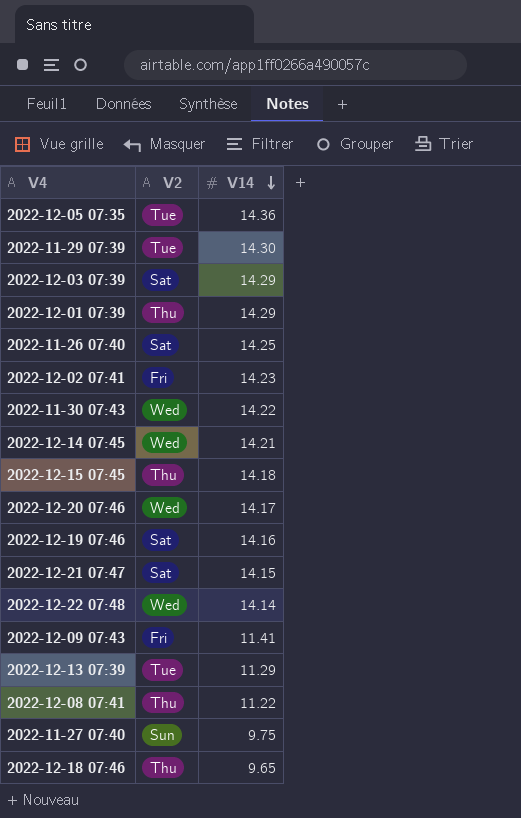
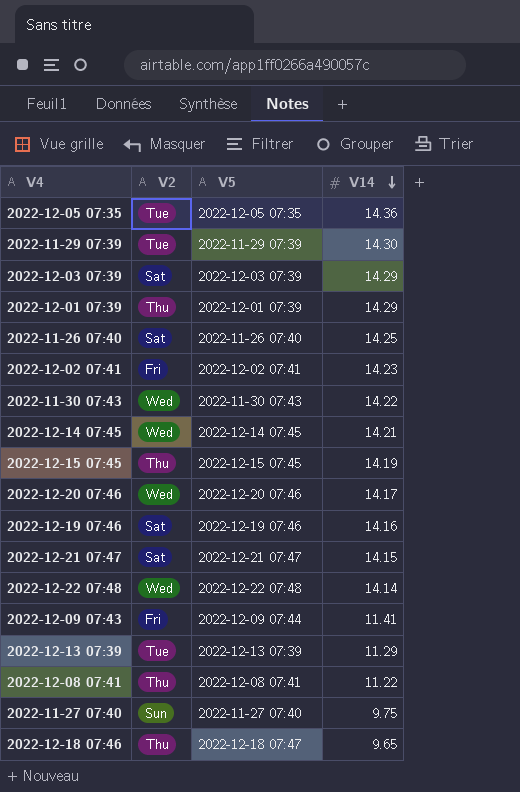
column V5 | position: none -> 3
2022-12-15 07:45 | V14: 14.18 -> 14.19

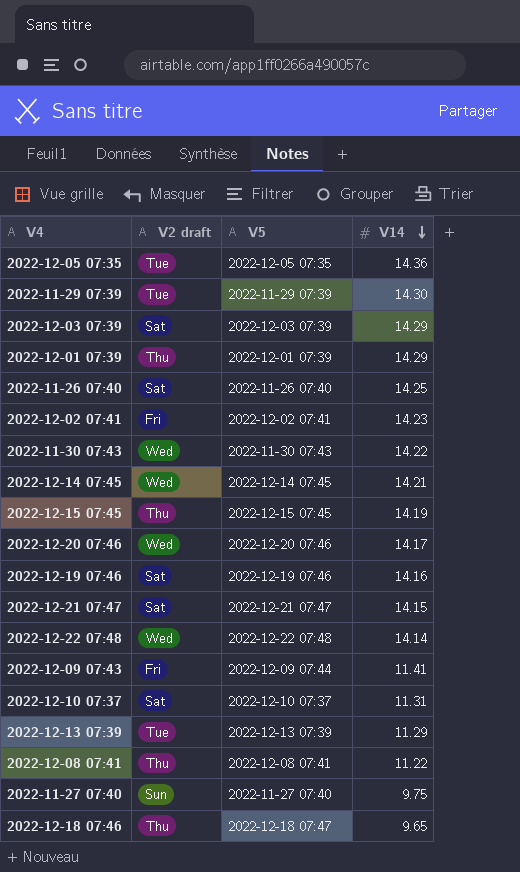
column name: V2 -> V2 draft
row 2022-12-10 07:37: none -> Sat | 2022-12-10 07:37 | 11.31

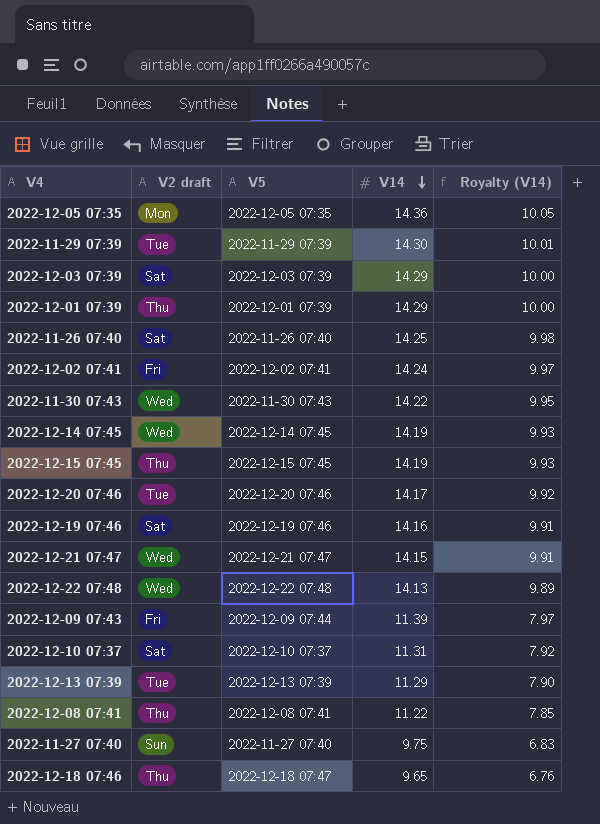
column Royalty (V14) | formula: none -> [V14] * 0.7
2022-12-05 07:35 | V2 draft: Tue -> Mon
2022-12-02 07:41 | V14: 14.23 -> 14.24
2022-12-14 07:45 | V14: 14.21 -> 14.19
2022-12-20 07:46 | V2 draft: Wed -> Tue
2022-12-21 07:47 | V2 draft: Sat -> Wed
2022-12-22 07:48 | V14: 14.14 -> 14.13
2022-12-09 07:43 | V14: 11.41 -> 11.39

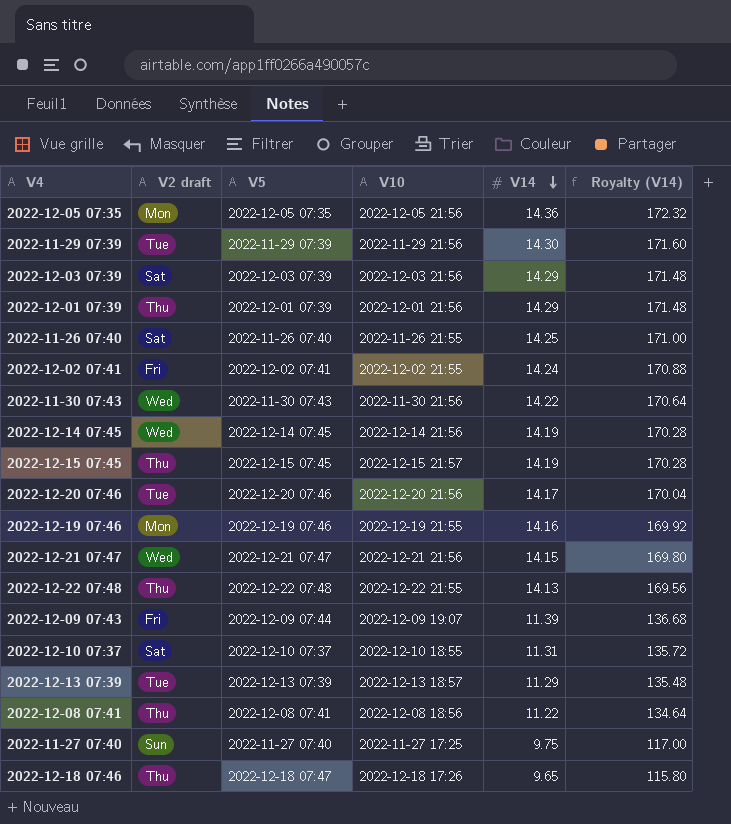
column V10 | position: none -> 4
column Royalty (V14) | formula: [V14] * 0.7 -> [V14] * 12
2022-12-19 07:46 | V2 draft: Sat -> Mon
2022-12-22 07:48 | V2 draft: Wed -> Thu

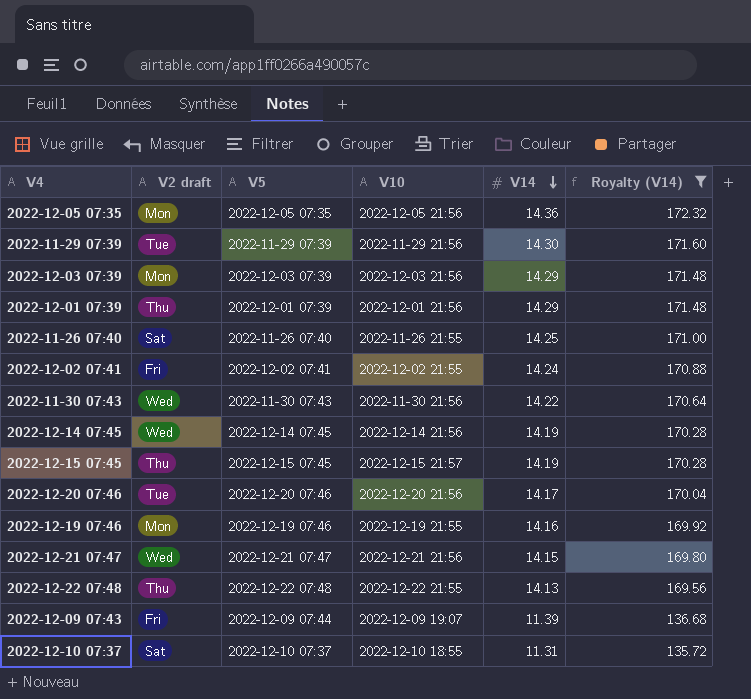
filter: none -> Royalty (V14) >= 135.72
2022-12-03 07:39 | V2 draft: Sat -> Mon

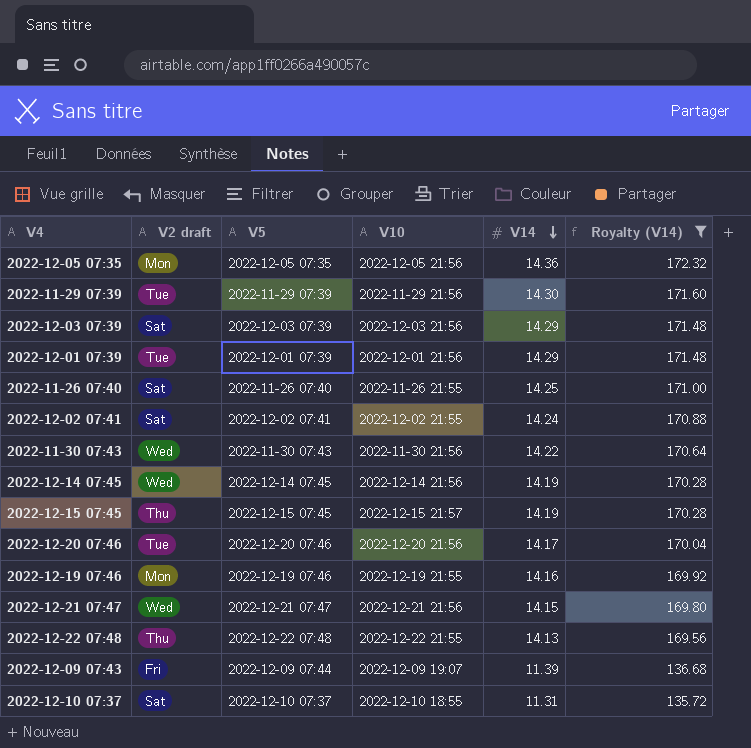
2022-12-03 07:39 | V2 draft: Mon -> Sat
2022-12-01 07:39 | V2 draft: Thu -> Tue
2022-12-02 07:41 | V2 draft: Fri -> Sat

